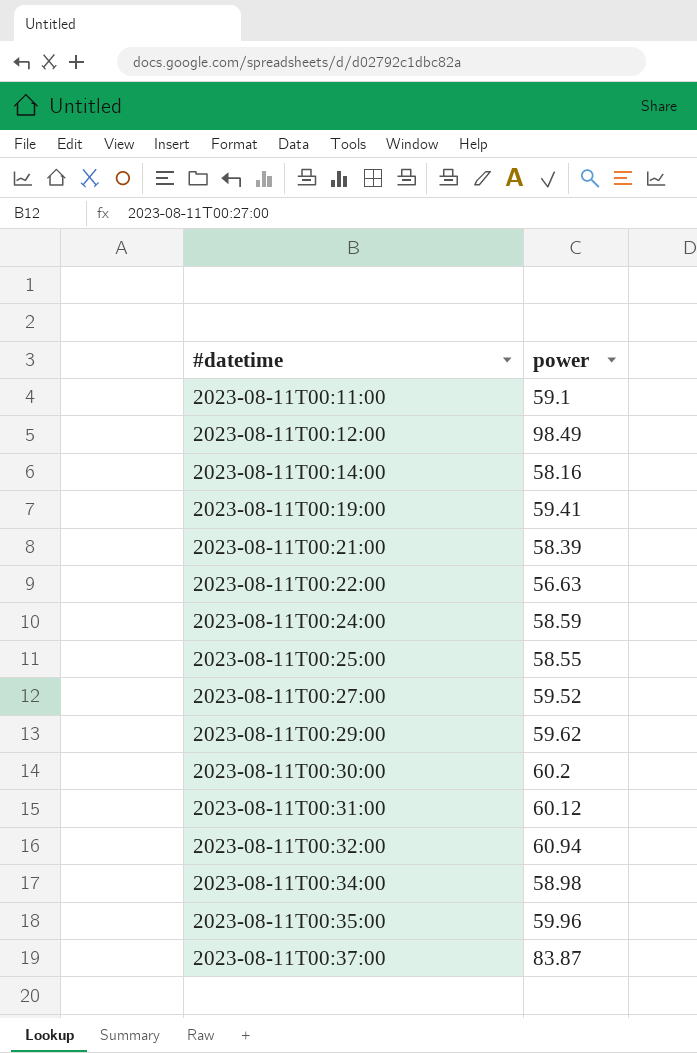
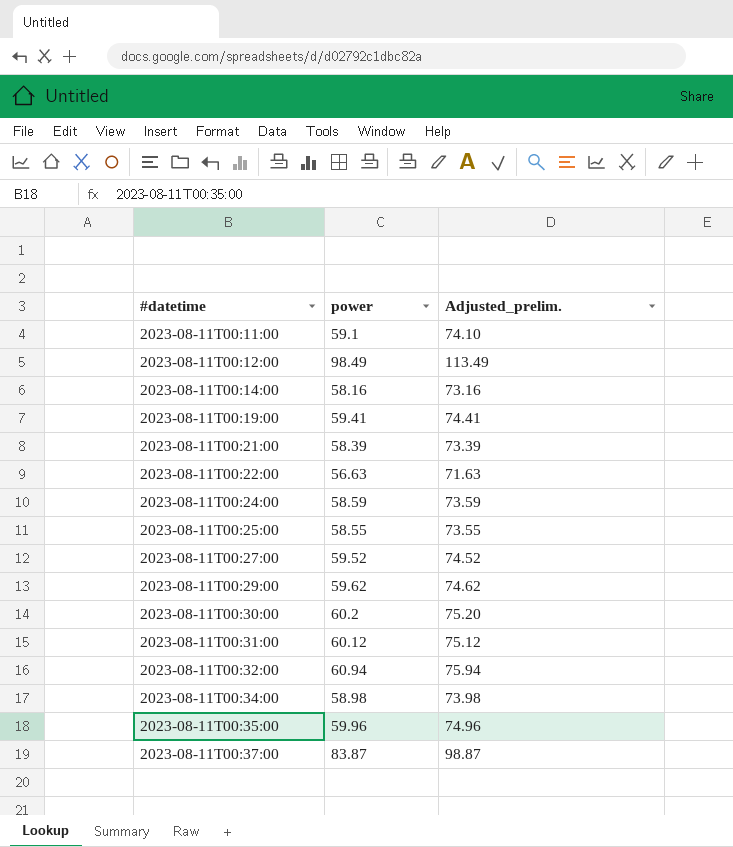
column Adjusted_prelim. | formula: none -> [power] + 15

